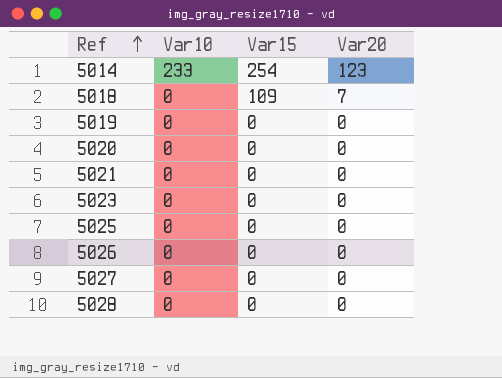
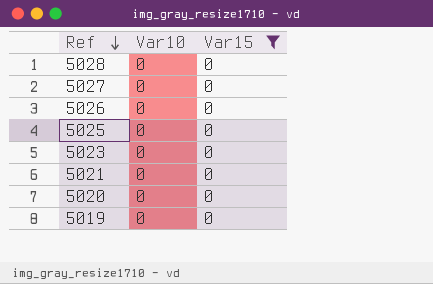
filter: none -> Var15 = 0
row order: Ref ascending -> Ref descending
column Var20 | position: 4 -> none

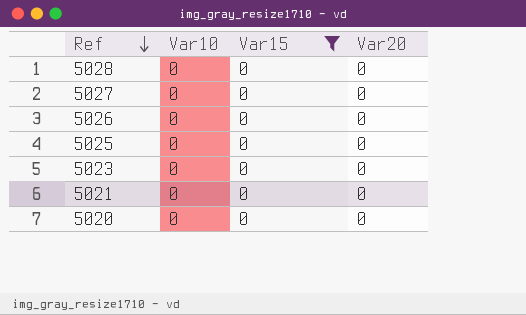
column Var20 | position: none -> 4
row 5019: 0 | 0 -> none

